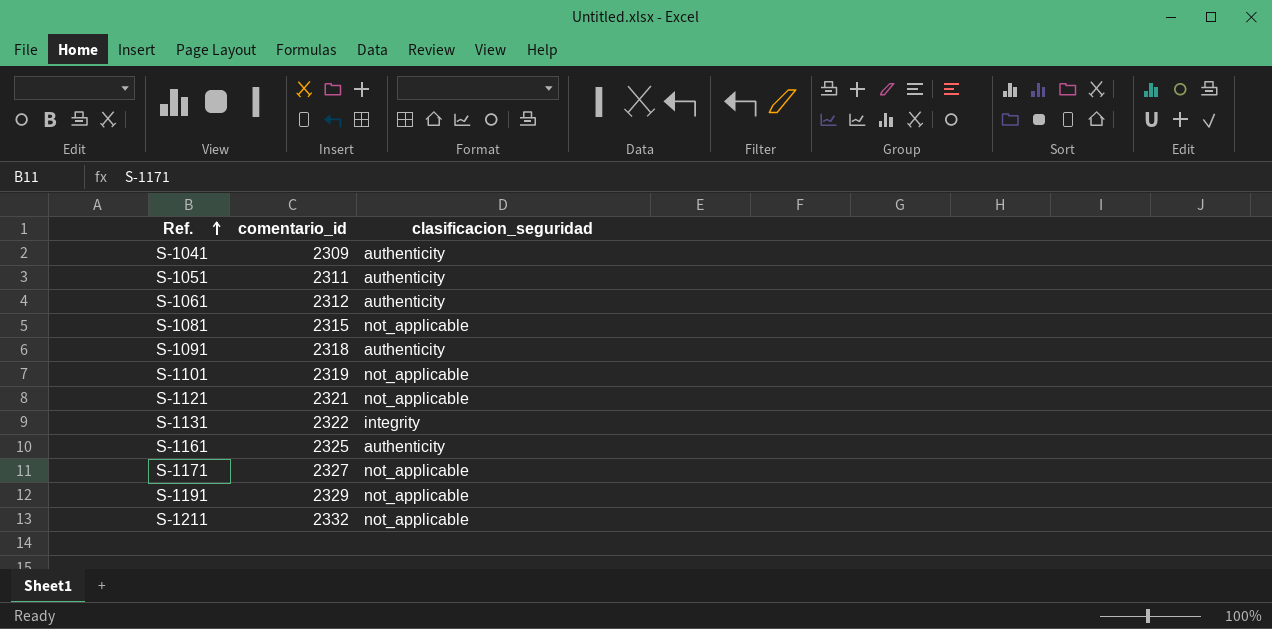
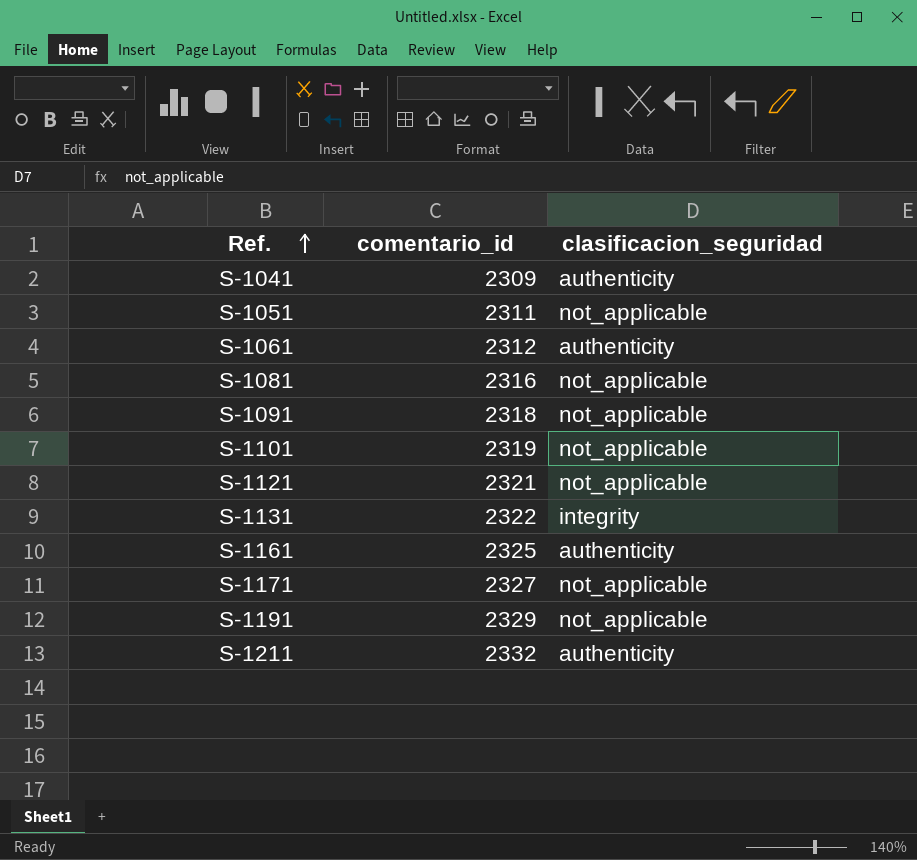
S-1051 | clasificacion_seguridad: authenticity -> not_applicable
S-1081 | comentario_id: 2315 -> 2316
S-1091 | clasificacion_seguridad: authenticity -> not_applicable
S-1211 | clasificacion_seguridad: not_applicable -> authenticity

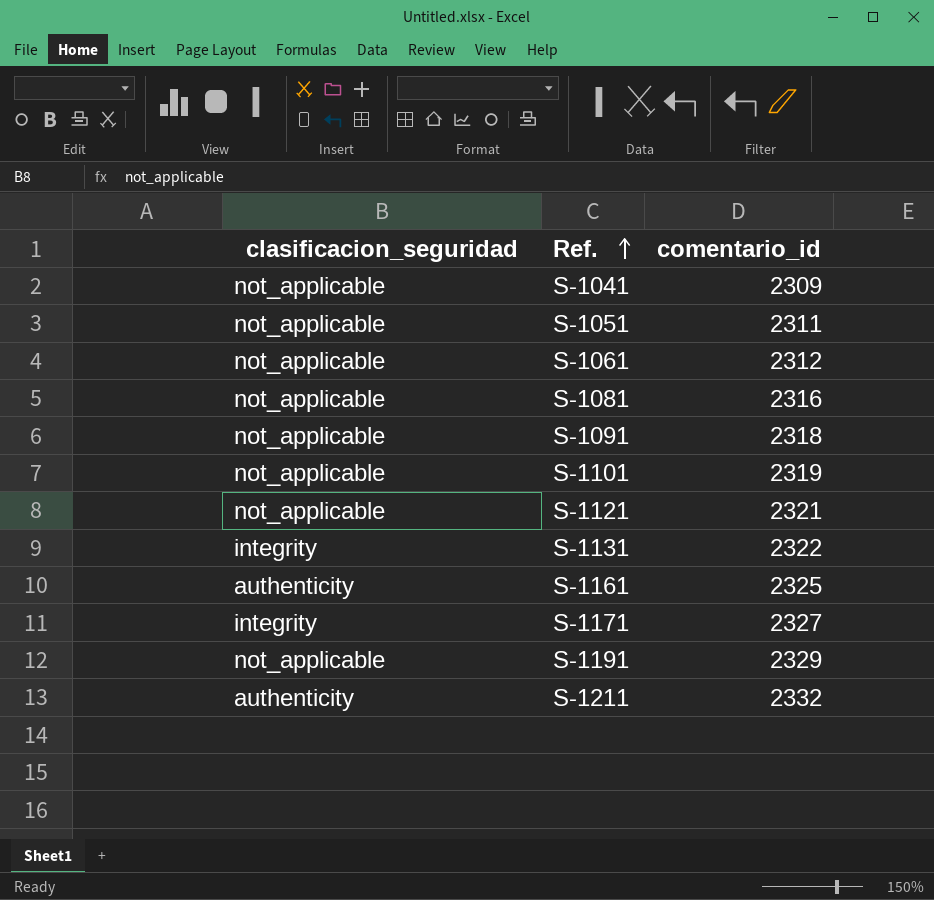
column clasificacion_seguridad | position: 3 -> 1
S-1041 | clasificacion_seguridad: authenticity -> not_applicable
S-1061 | clasificacion_seguridad: authenticity -> not_applicable
S-1171 | clasificacion_seguridad: not_applicable -> integrity

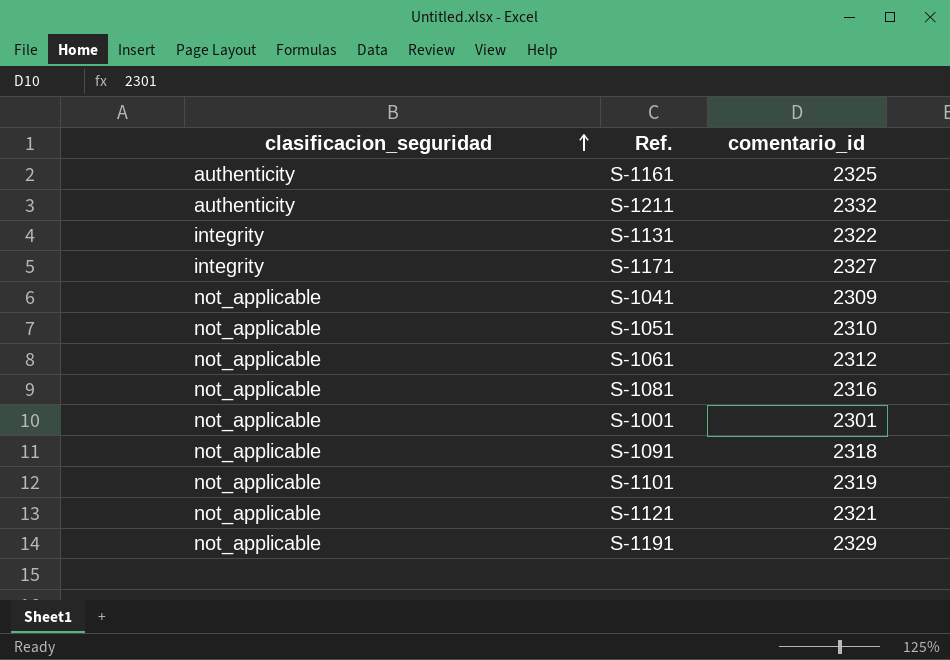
row order: Ref. ascending -> clasificacion_seguridad ascending
S-1051 | comentario_id: 2311 -> 2310
row S-1001: none -> not_applicable | 2301

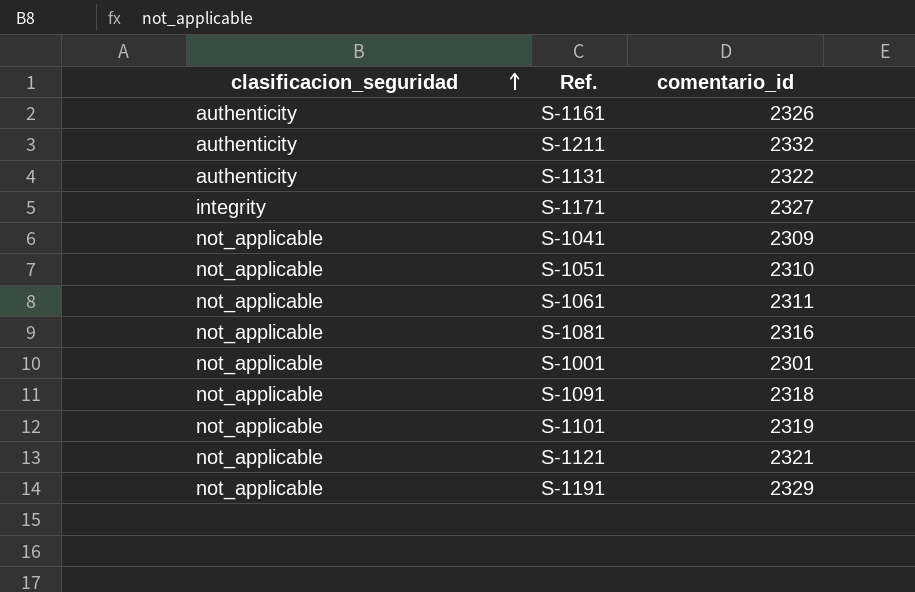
S-1161 | comentario_id: 2325 -> 2326
S-1131 | clasificacion_seguridad: integrity -> authenticity
S-1061 | comentario_id: 2312 -> 2311

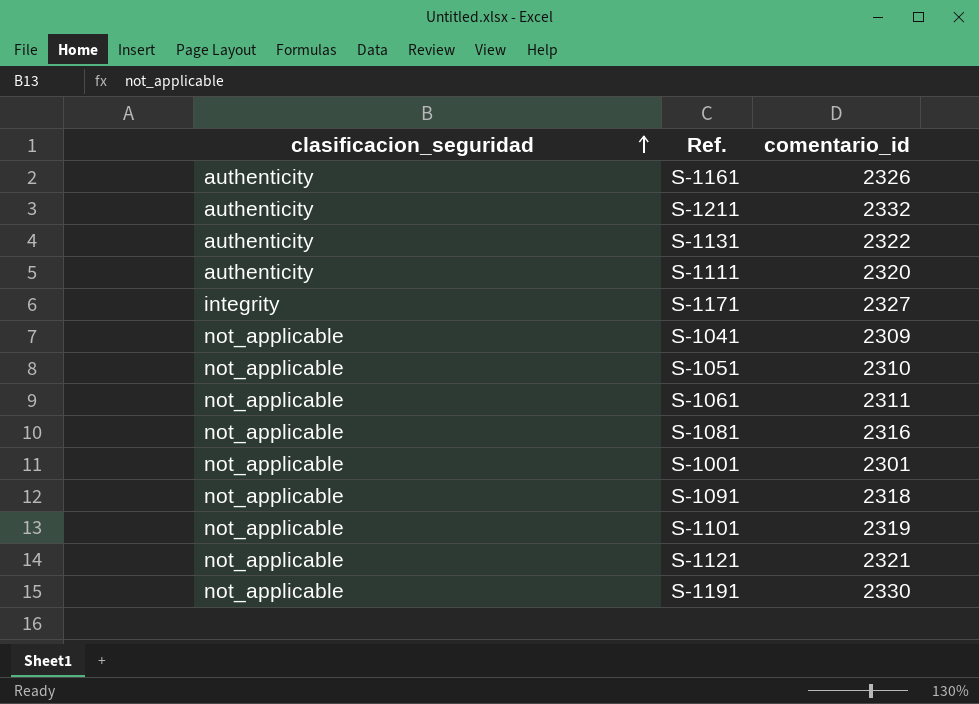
row S-1111: none -> authenticity | 2320
S-1191 | comentario_id: 2329 -> 2330

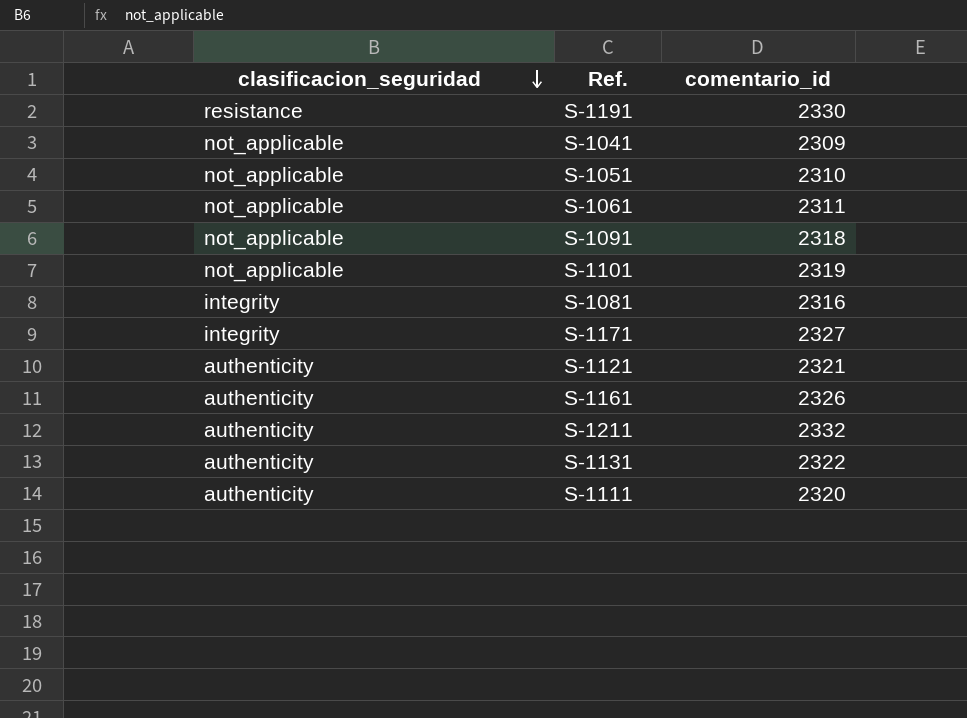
row order: clasificacion_seguridad ascending -> clasificacion_seguridad descending
row S-1001: not_applicable | 2301 -> none
S-1191 | clasificacion_seguridad: not_applicable -> resistance
S-1081 | clasificacion_seguridad: not_applicable -> integrity
S-1121 | clasificacion_seguridad: not_applicable -> authenticity

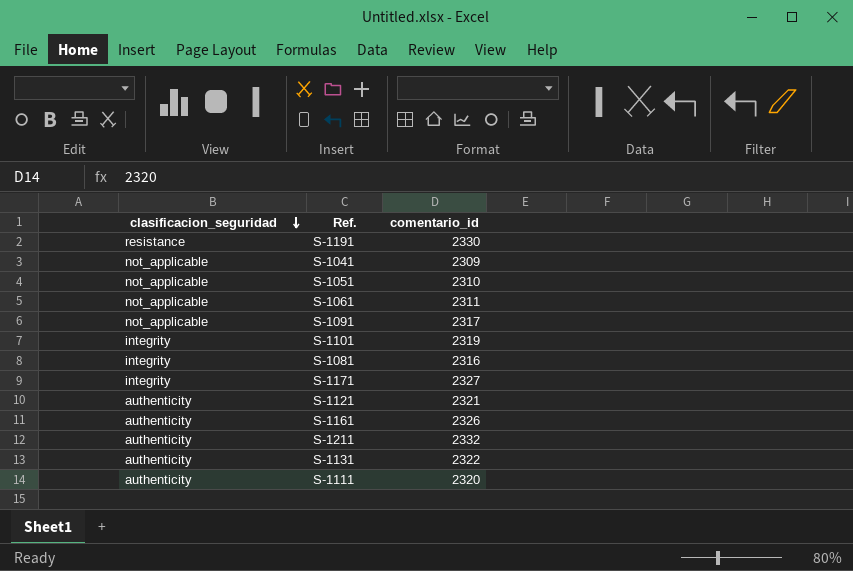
S-1091 | comentario_id: 2318 -> 2317
S-1101 | clasificacion_seguridad: not_applicable -> integrity

